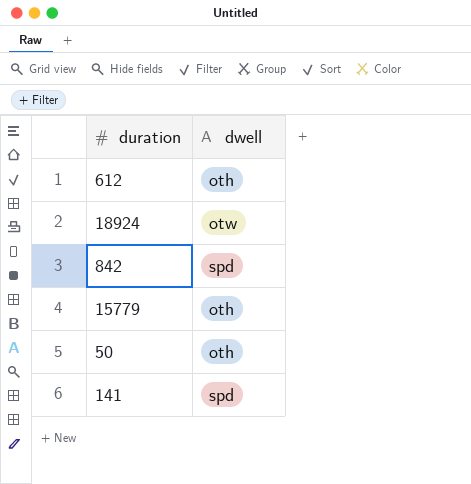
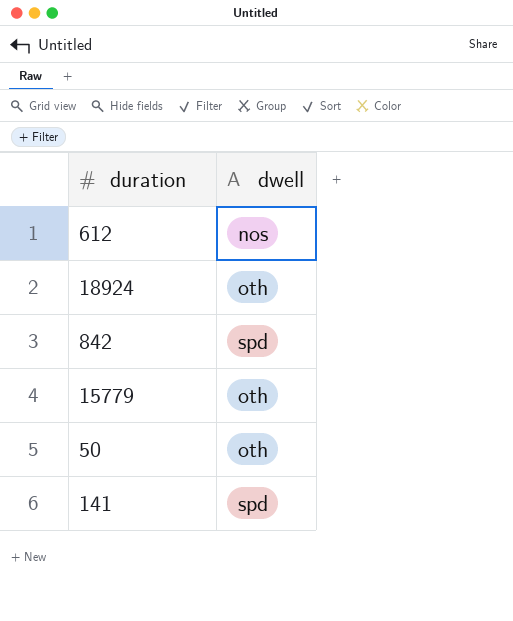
612 | dwell: oth -> nos
18924 | dwell: otw -> oth

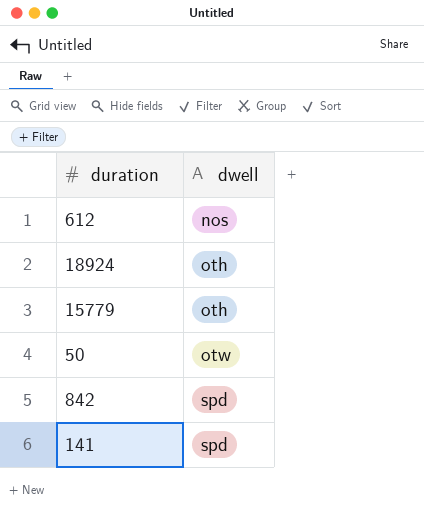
row order: none -> dwell ascending
50 | dwell: oth -> otw

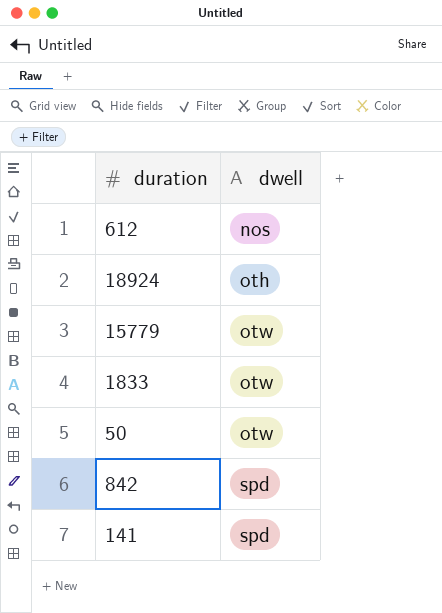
15779 | dwell: oth -> otw
row 1833: none -> otw

